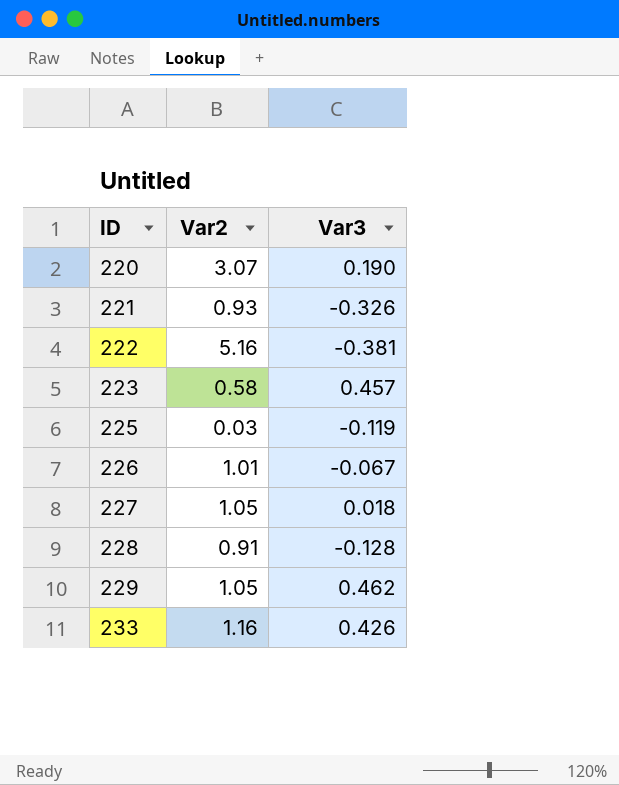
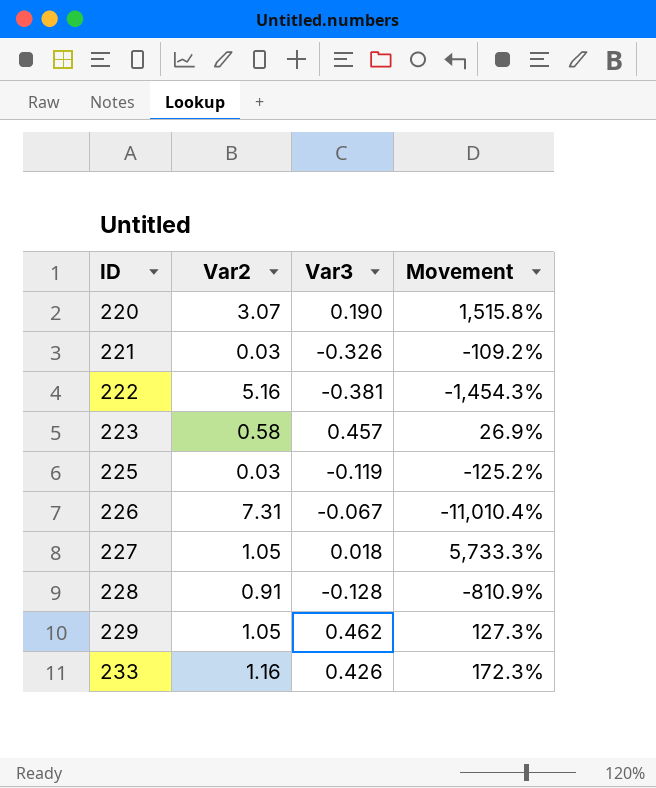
column Movement | formula: none -> ([Var2] - [Var3]) / [Var3]
221 | Var2: 0.93 -> 0.03
226 | Var2: 1.01 -> 7.31

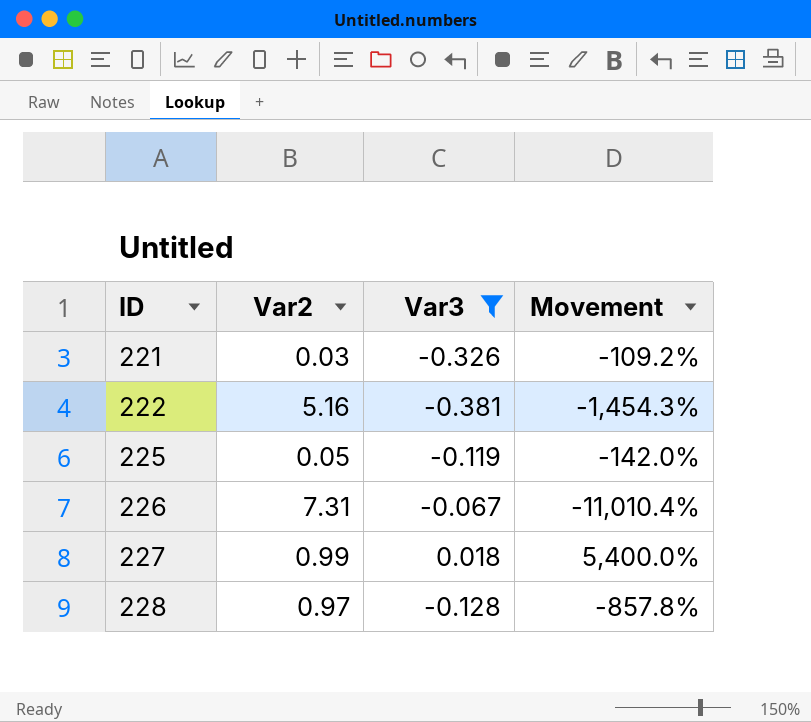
filter: none -> Var3 <= 0.018
225 | Var2: 0.03 -> 0.05
225 | Movement: -125.2% -> -142.0%
227 | Var2: 1.05 -> 0.99
227 | Movement: 5,733.3% -> 5,400.0%
228 | Var2: 0.91 -> 0.97
228 | Movement: -810.9% -> -857.8%

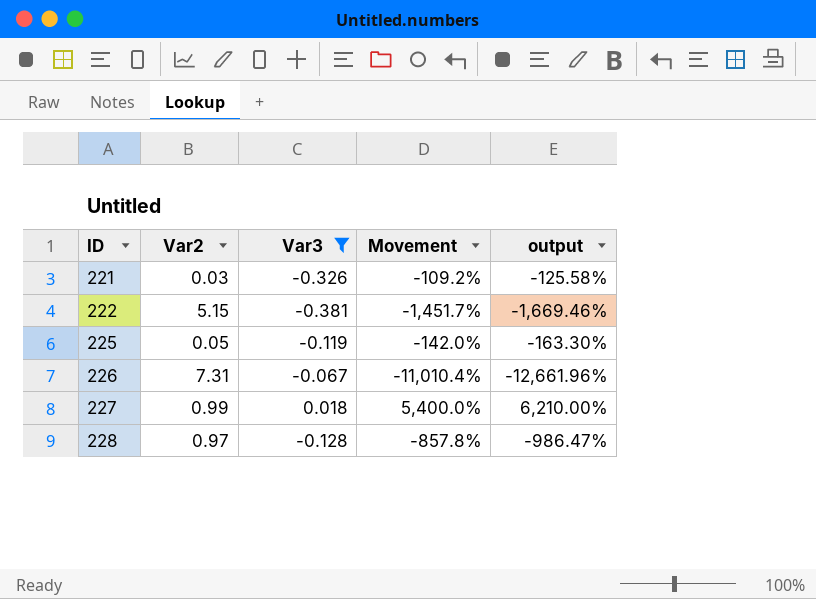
column output | formula: none -> [Movement] * 1.15
222 | Var2: 5.16 -> 5.15
222 | Movement: -1,454.3% -> -1,451.7%

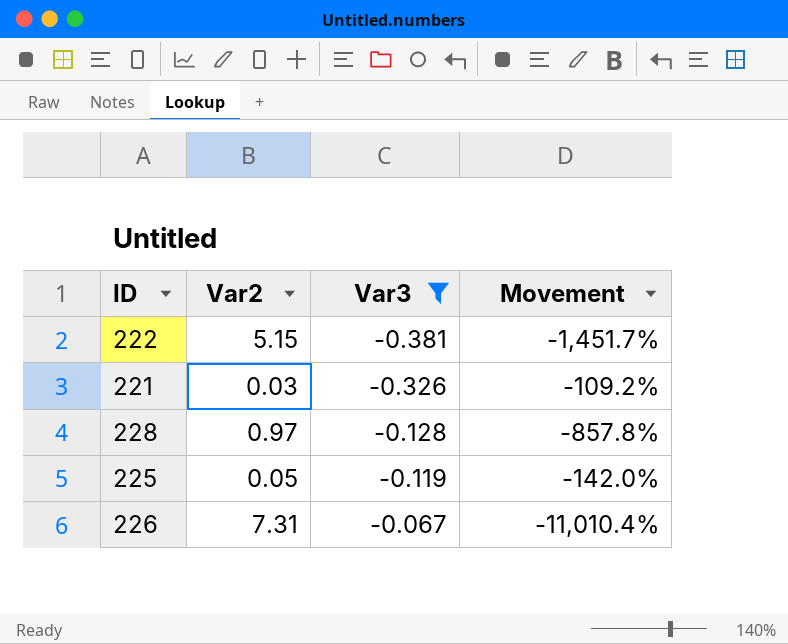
row order: ID ascending -> Var3 ascending
column output | formula: [Movement] * 1.15 -> none
row 227: 0.99 | 0.018 | 5,400.0% | 6,210.00% -> none

